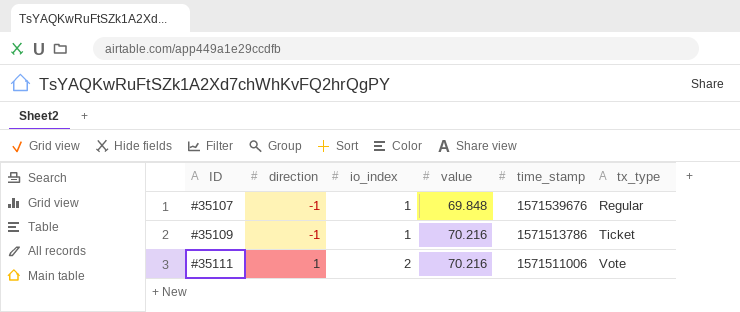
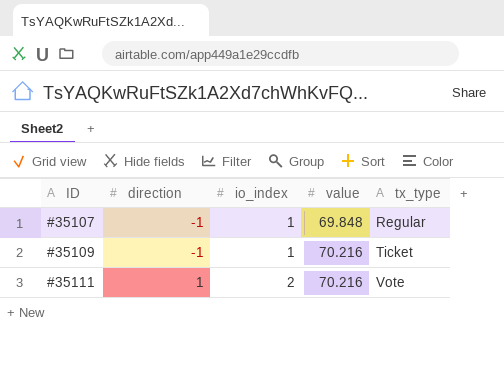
column time_stamp | position: 5 -> none

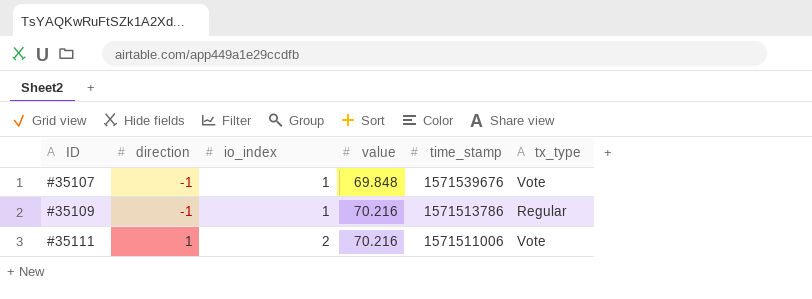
column time_stamp | position: none -> 5
#35107 | tx_type: Regular -> Vote
#35109 | tx_type: Ticket -> Regular

